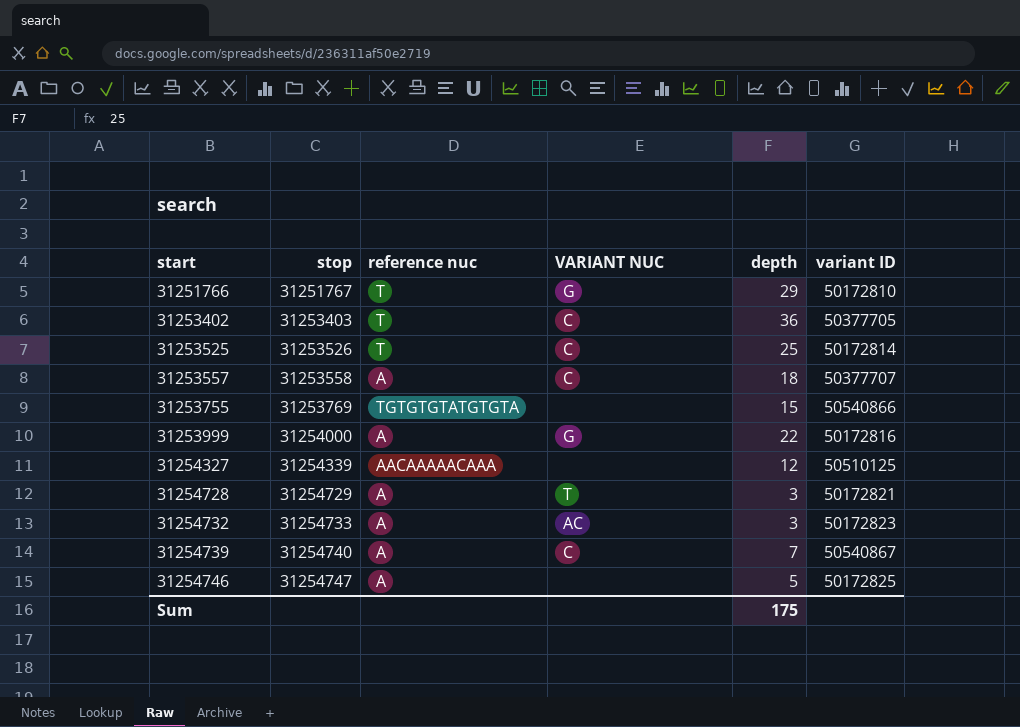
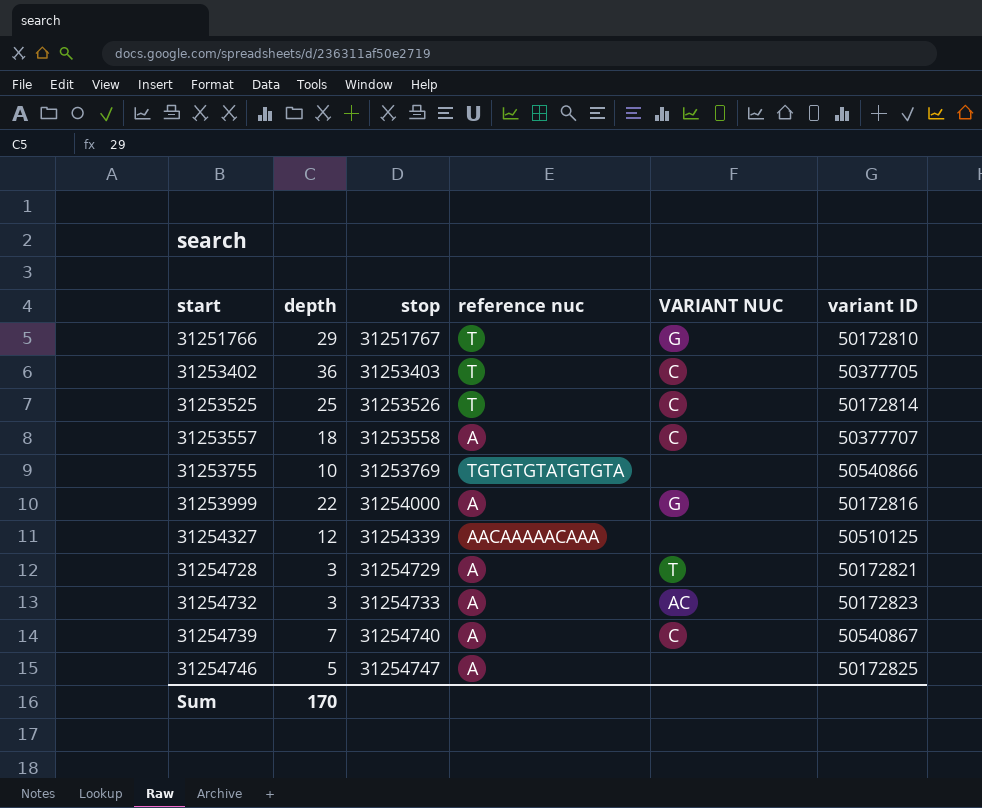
column depth | position: 5 -> 2
31253755 | depth: 15 -> 10
Sum | depth: 175 -> 170

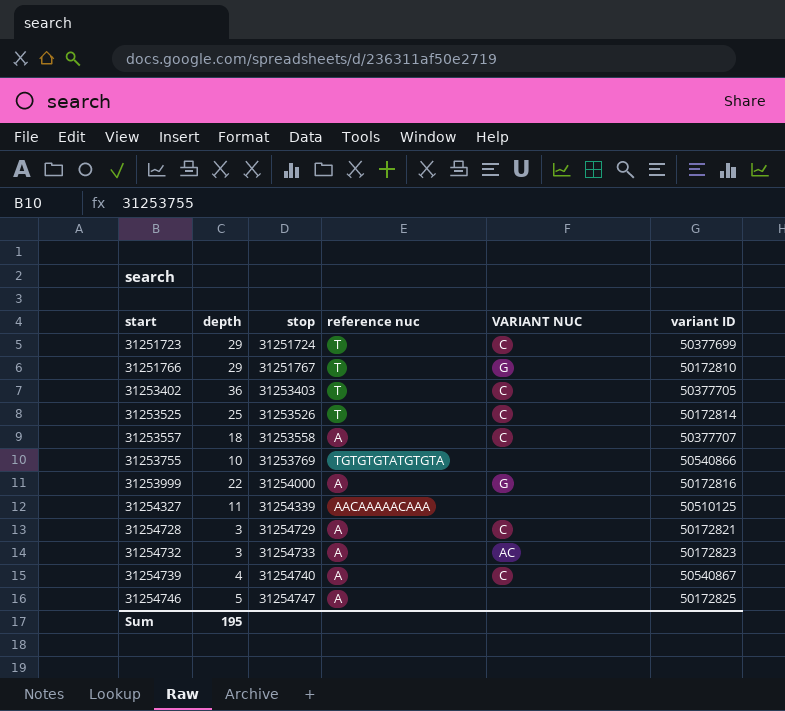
row 31251723: none -> 29 | 31251724 | T | C | 50377699
31254327 | depth: 12 -> 11
31254728 | VARIANT NUC: T -> C
31254739 | depth: 7 -> 4
Sum | depth: 170 -> 195

